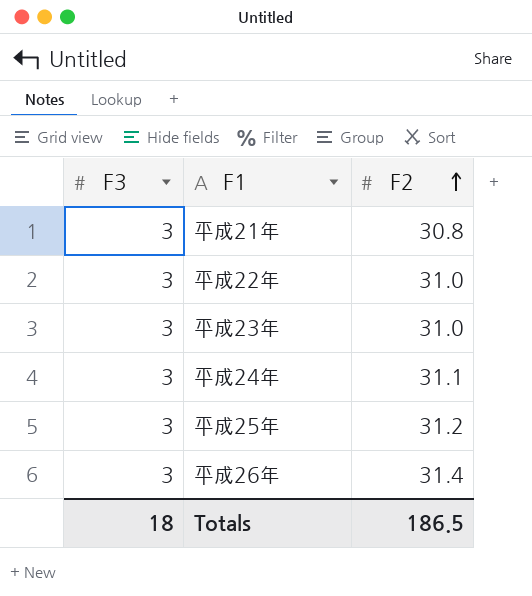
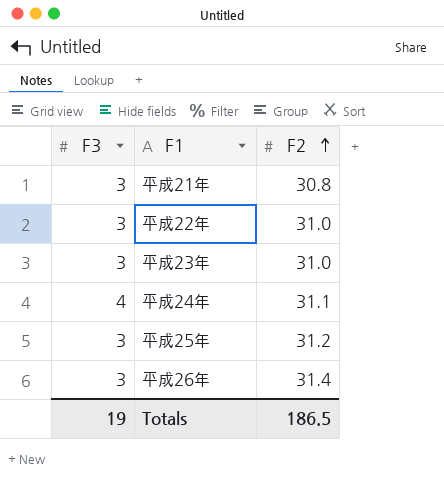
平成24年 | F3: 3 -> 4
Totals | F3: 18 -> 19

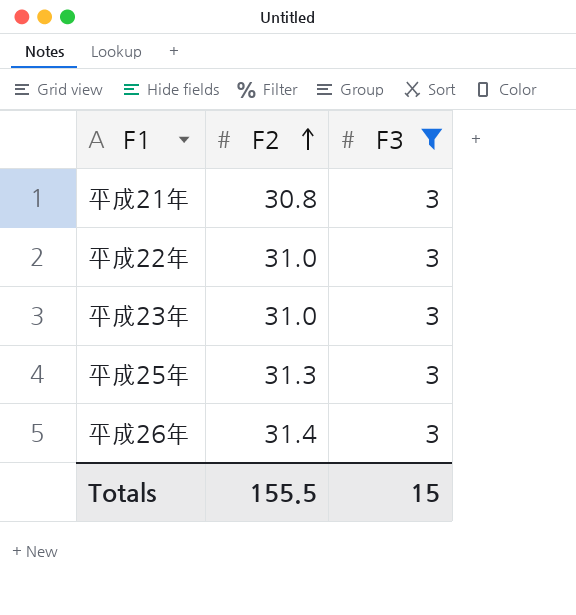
filter: none -> F3 = 3
column F3 | position: 1 -> 3
平成25年 | F2: 31.2 -> 31.3
Totals | F2: 186.5 -> 155.5
Totals | F3: 19 -> 15

